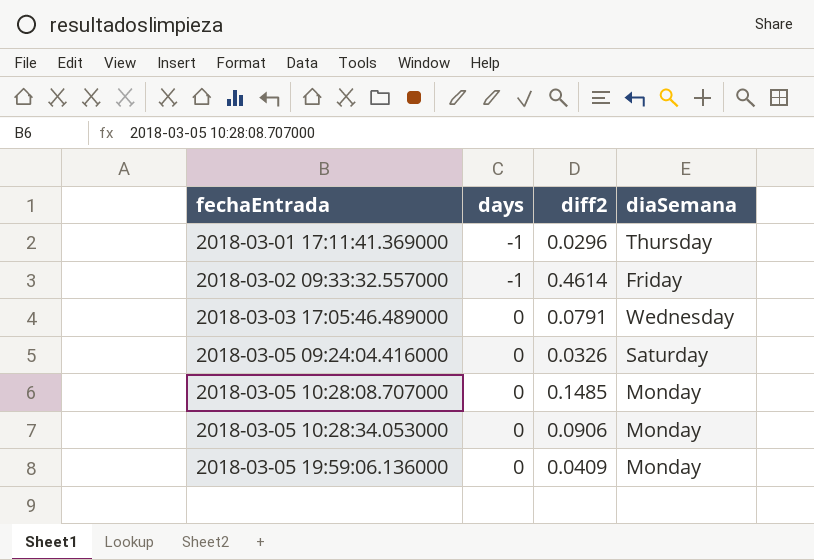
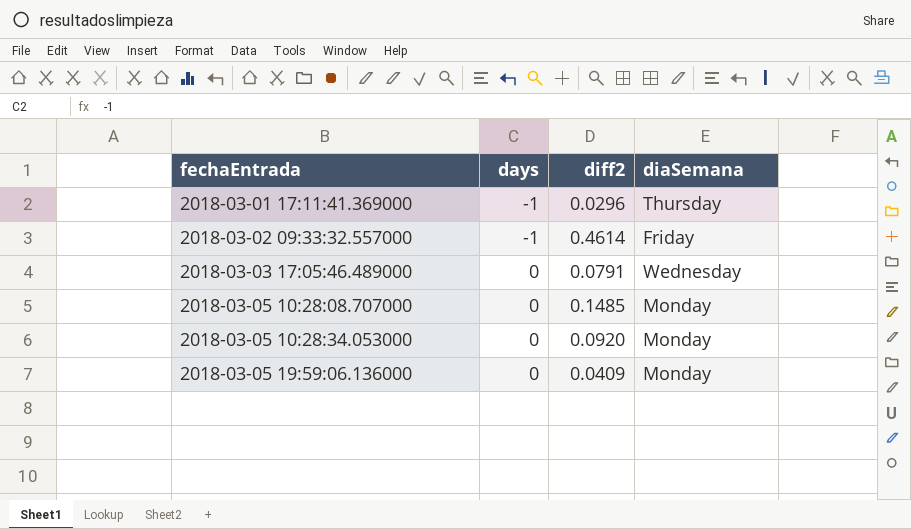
row 2018-03-05 09:24:04.416000: 0 | 0.0326 | Saturday -> none
2018-03-05 10:28:34.053000 | diff2: 0.0906 -> 0.0920

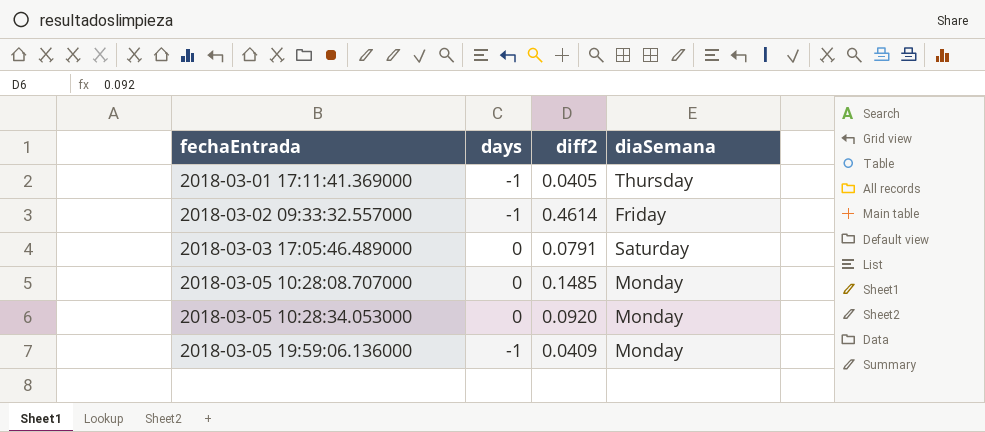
2018-03-01 17:11:41.369000 | diff2: 0.0296 -> 0.0405
2018-03-03 17:05:46.489000 | diaSemana: Wednesday -> Saturday
2018-03-05 19:59:06.136000 | days: 0 -> -1

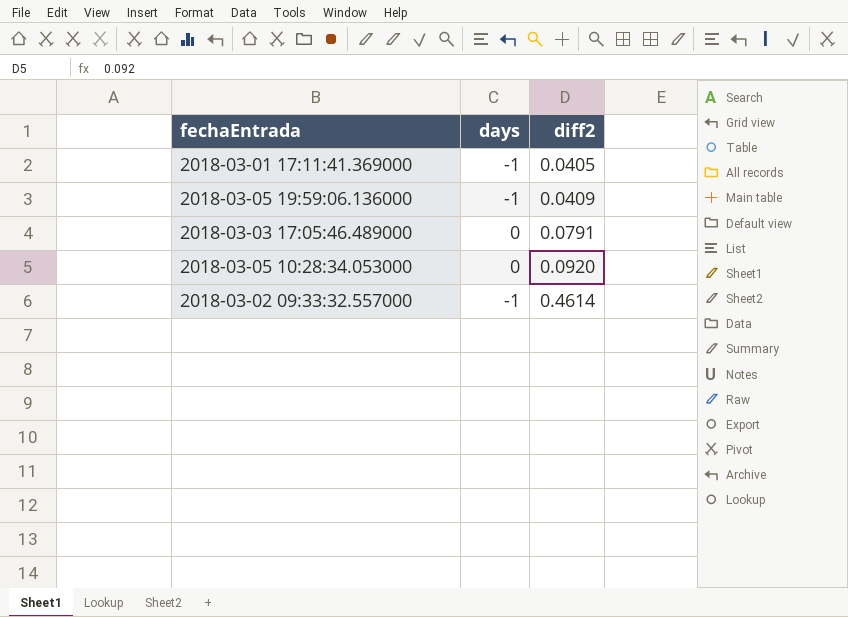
row order: fechaEntrada ascending -> diff2 ascending
column diaSemana | position: 4 -> none
row 2018-03-05 10:28:08.707000: 0 | 0.1485 | Monday -> none

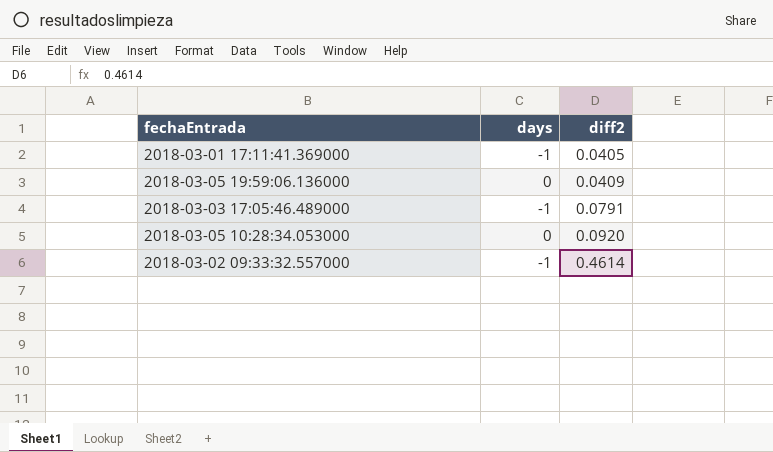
2018-03-05 19:59:06.136000 | days: -1 -> 0
2018-03-03 17:05:46.489000 | days: 0 -> -1

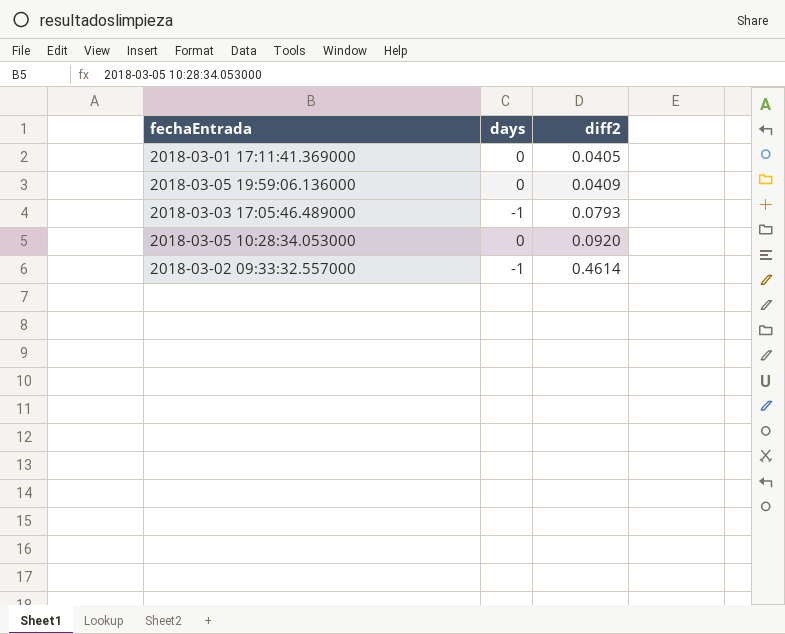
2018-03-01 17:11:41.369000 | days: -1 -> 0
2018-03-03 17:05:46.489000 | diff2: 0.0791 -> 0.0793

